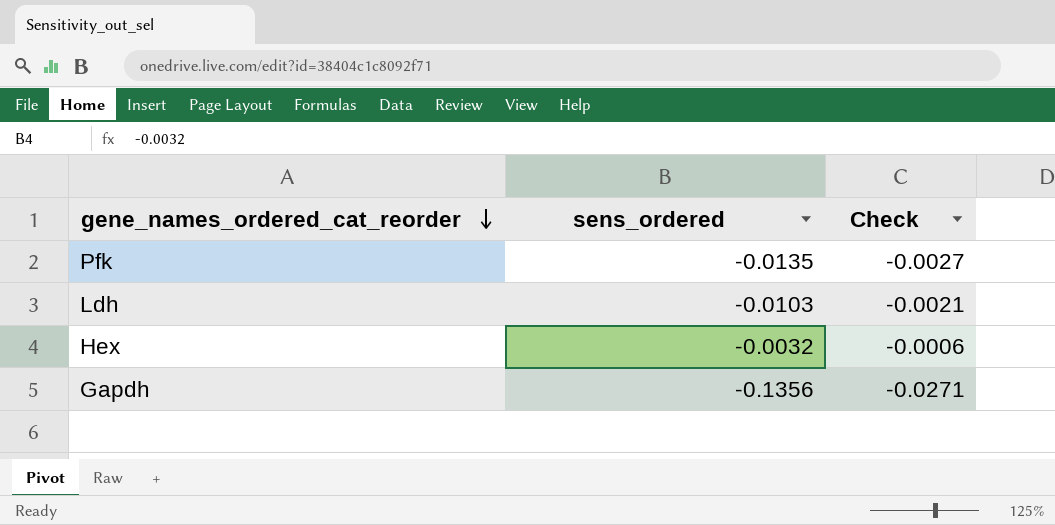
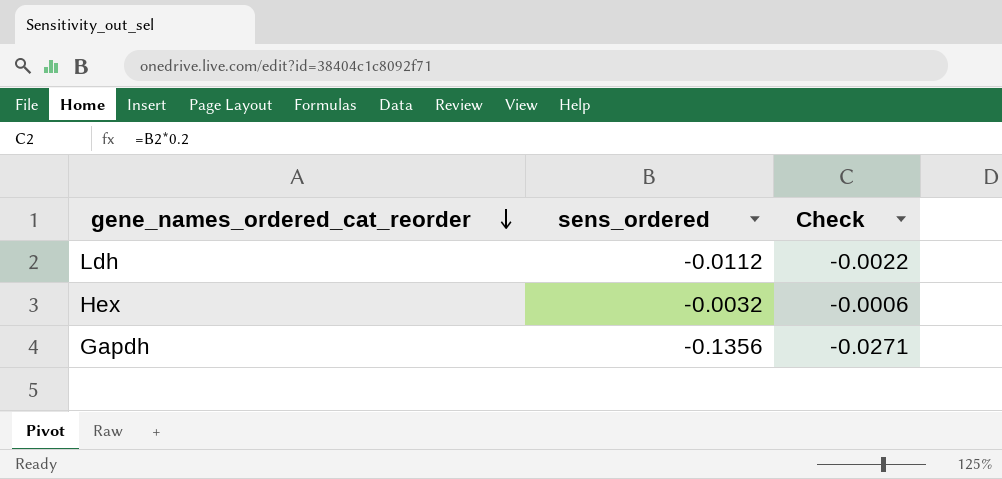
row Pfk: -0.0135 | -0.0027 -> none
Ldh | sens_ordered: -0.0103 -> -0.0112
Ldh | Check: -0.0021 -> -0.0022

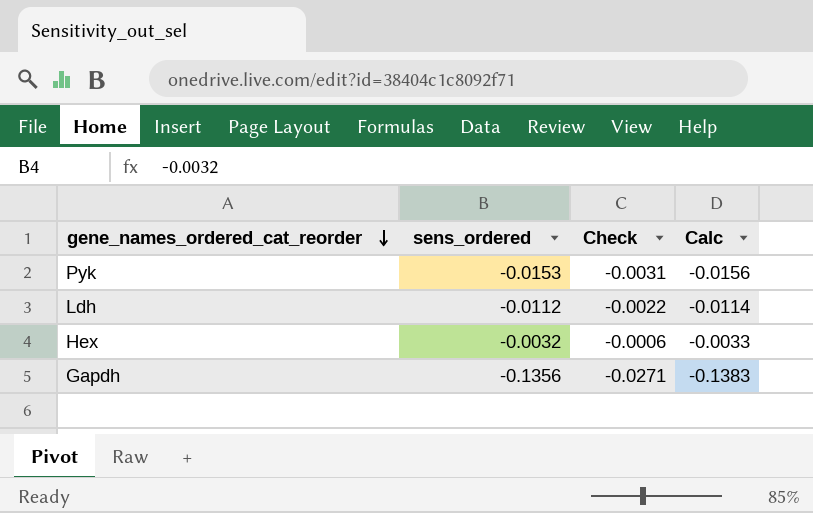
column Calc | formula: none -> [sens_ordered] * 1.02
row Pyk: none -> -0.0153 | -0.0031 | -0.0156

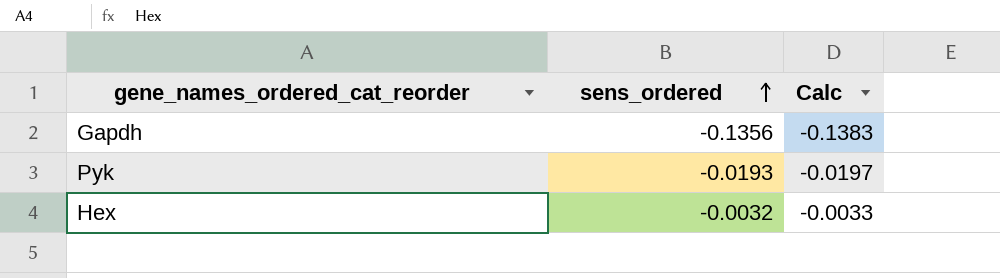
row order: gene_names_ordered_cat_reorder descending -> sens_ordered ascending
column Check | formula: [sens_ordered] * 0.2 -> none
row Ldh: -0.0112 | -0.0022 | -0.0114 -> none
Pyk | sens_ordered: -0.0153 -> -0.0193
Pyk | Calc: -0.0156 -> -0.0197

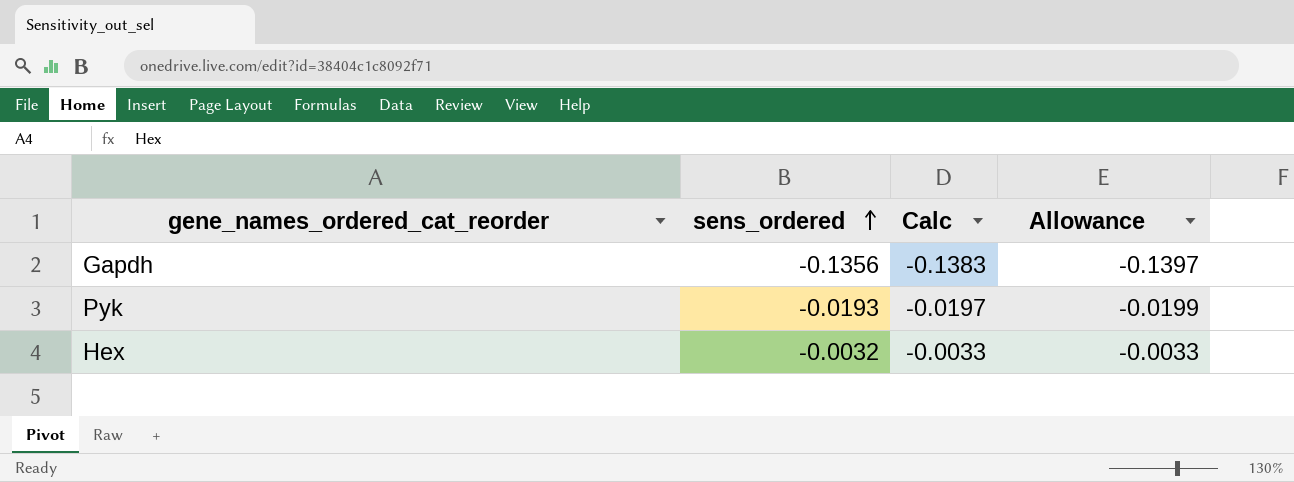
column Allowance | formula: none -> [sens_ordered] * 1.03

